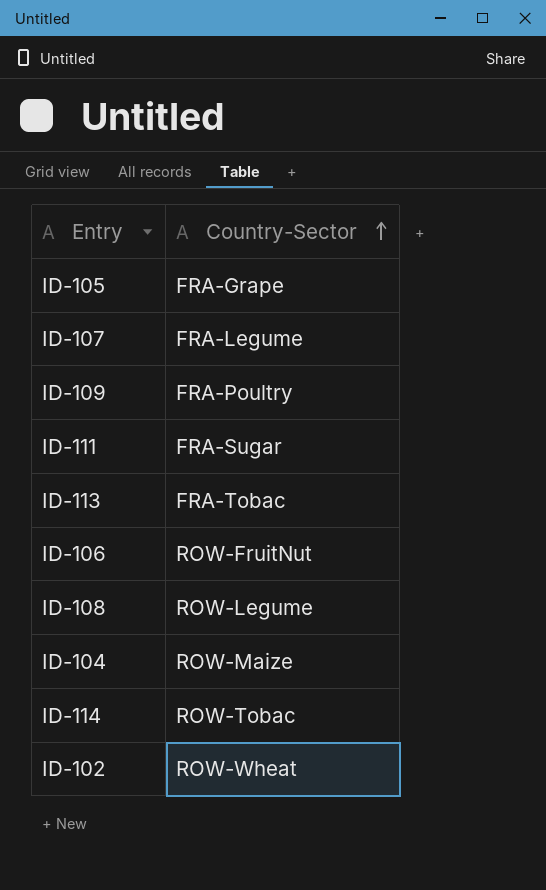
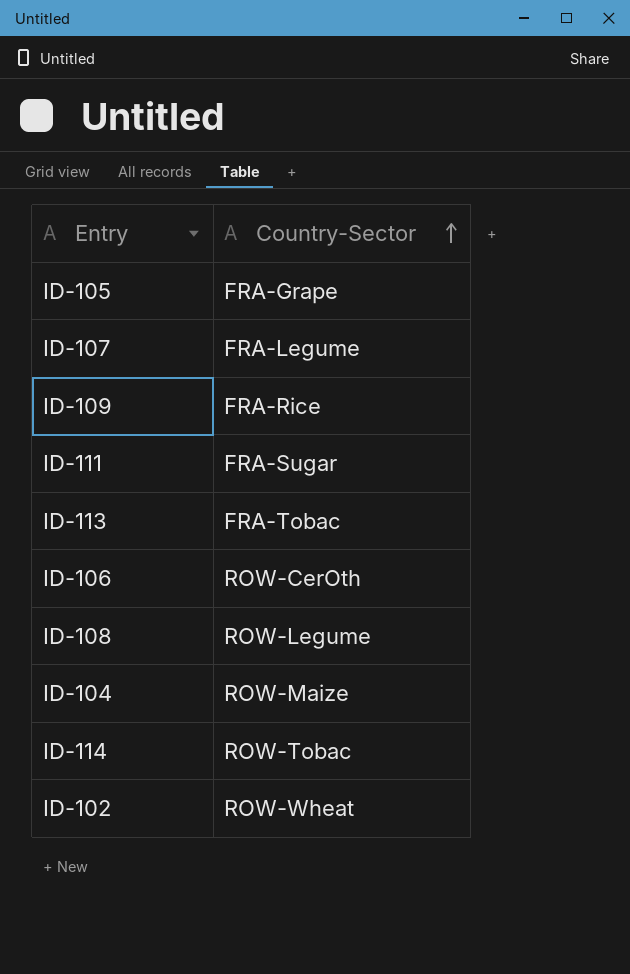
ID-109 | Country-Sector: FRA-Poultry -> FRA-Rice
ID-106 | Country-Sector: ROW-FruitNut -> ROW-CerOth

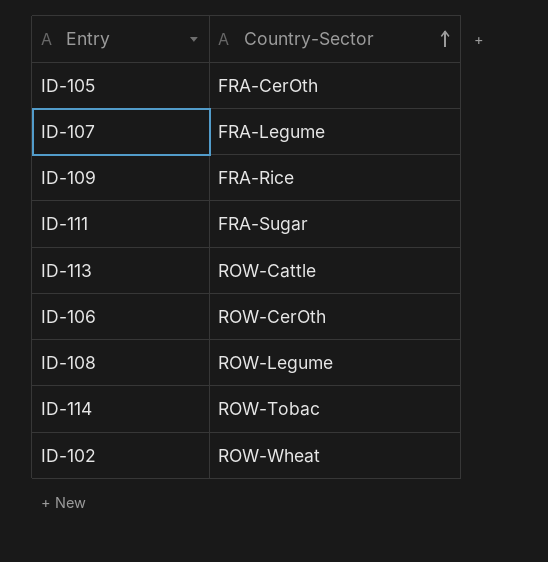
row ID-104: ROW-Maize -> none
ID-105 | Country-Sector: FRA-Grape -> FRA-CerOth
ID-113 | Country-Sector: FRA-Tobac -> ROW-Cattle

